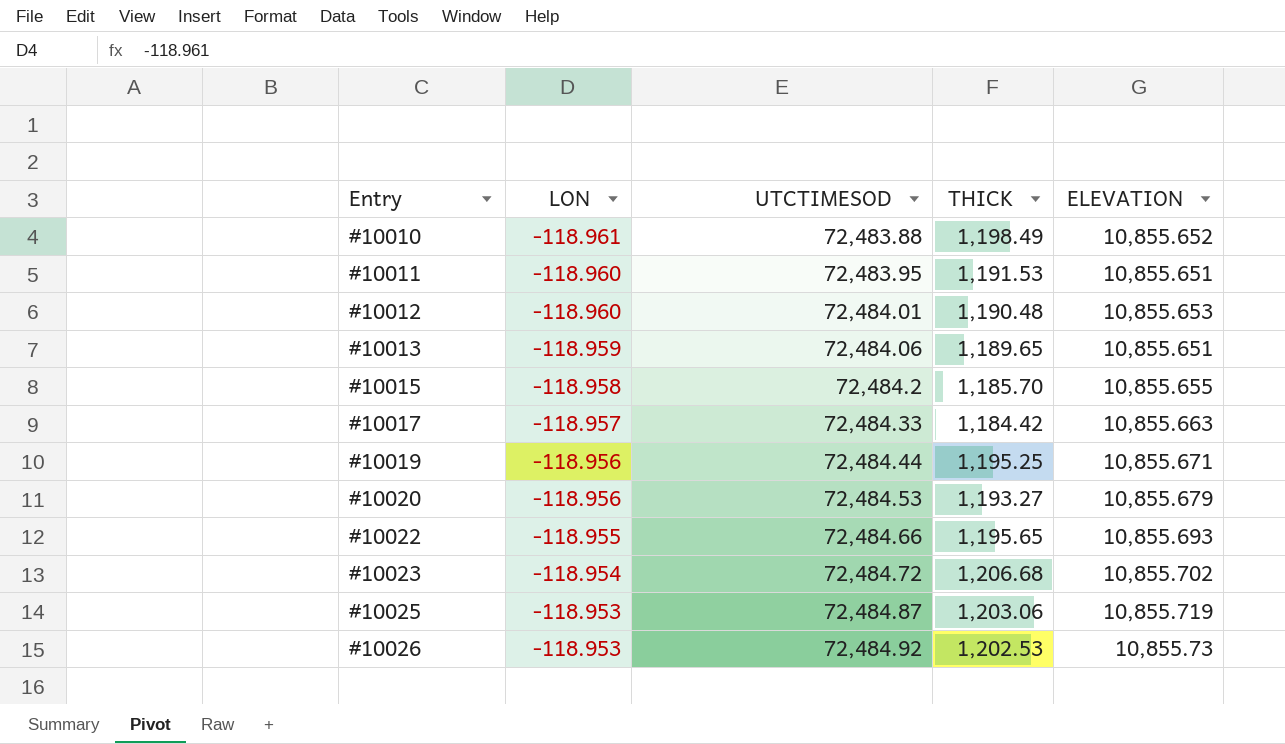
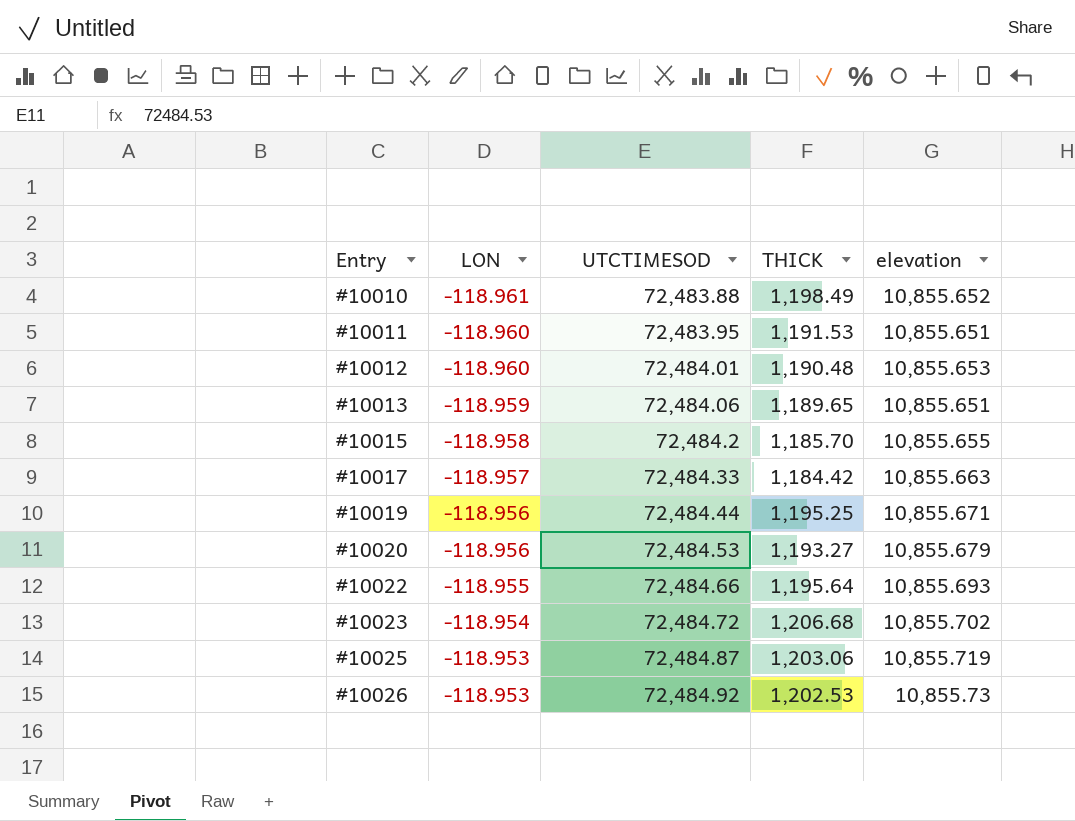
column name: ELEVATION -> elevation
#10022 | THICK: 1,195.65 -> 1,195.64

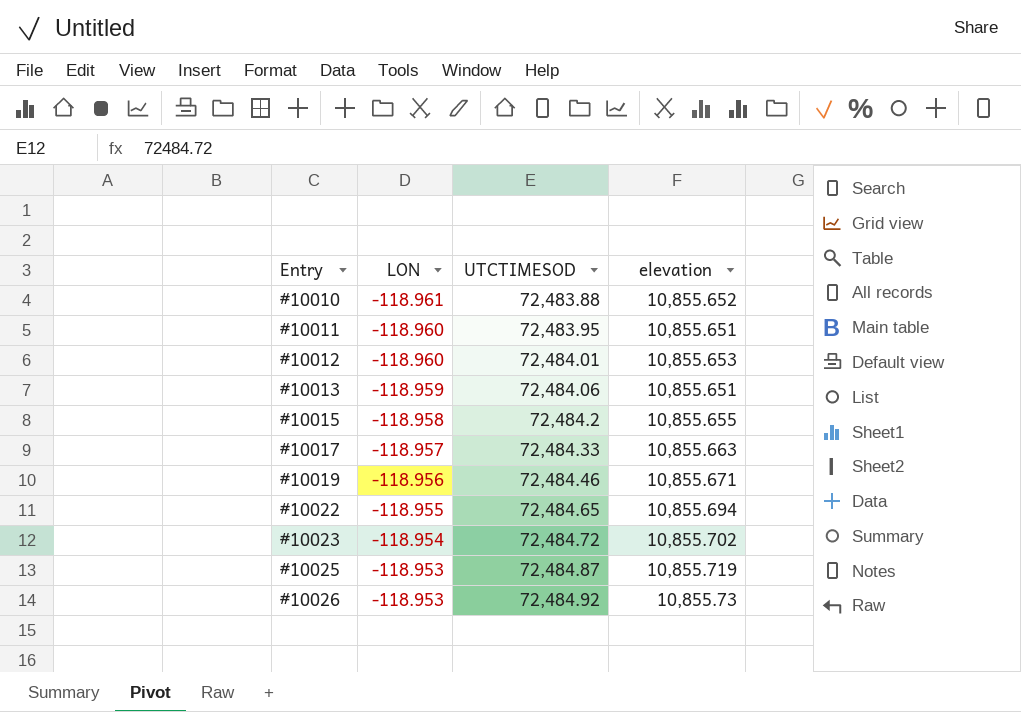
column THICK | position: 4 -> none
row #10020: -118.956 | 72,484.53 | 1,193.27 | 10,855.679 -> none
#10019 | UTCTIMESOD: 72,484.44 -> 72,484.46
#10022 | UTCTIMESOD: 72,484.66 -> 72,484.65
#10022 | elevation: 10,855.693 -> 10,855.694

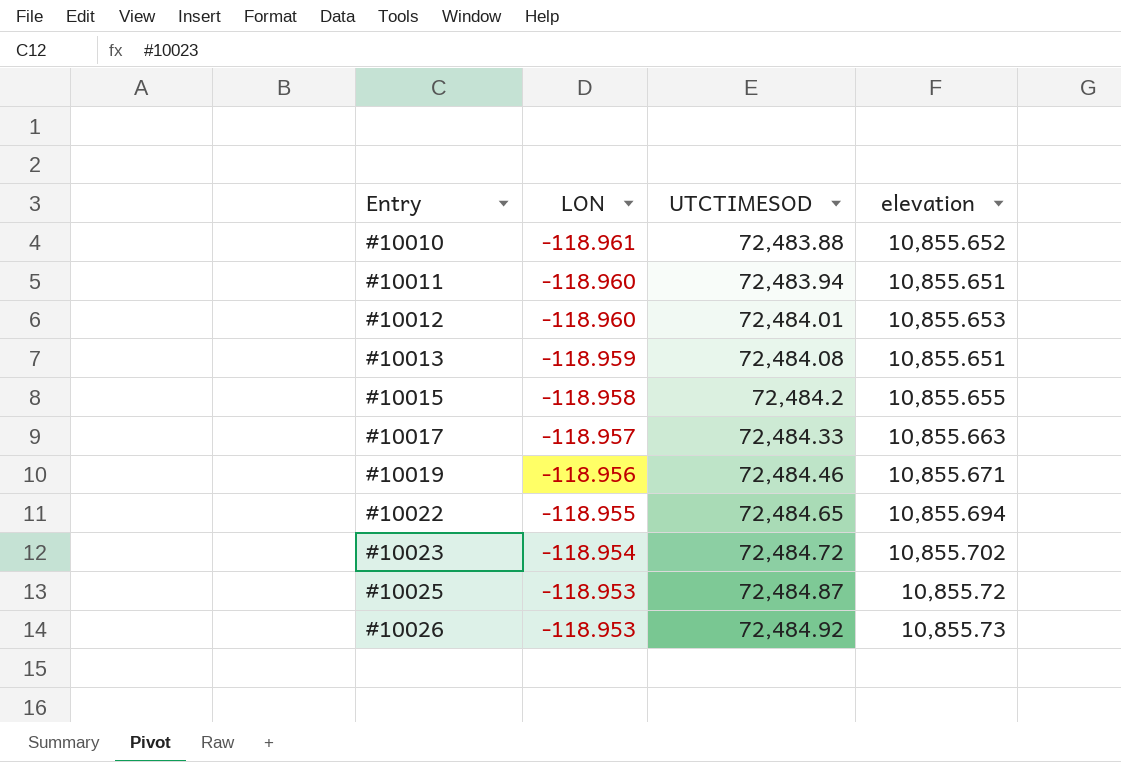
#10011 | UTCTIMESOD: 72,483.95 -> 72,483.94
#10013 | UTCTIMESOD: 72,484.06 -> 72,484.08
#10025 | elevation: 10,855.719 -> 10,855.72

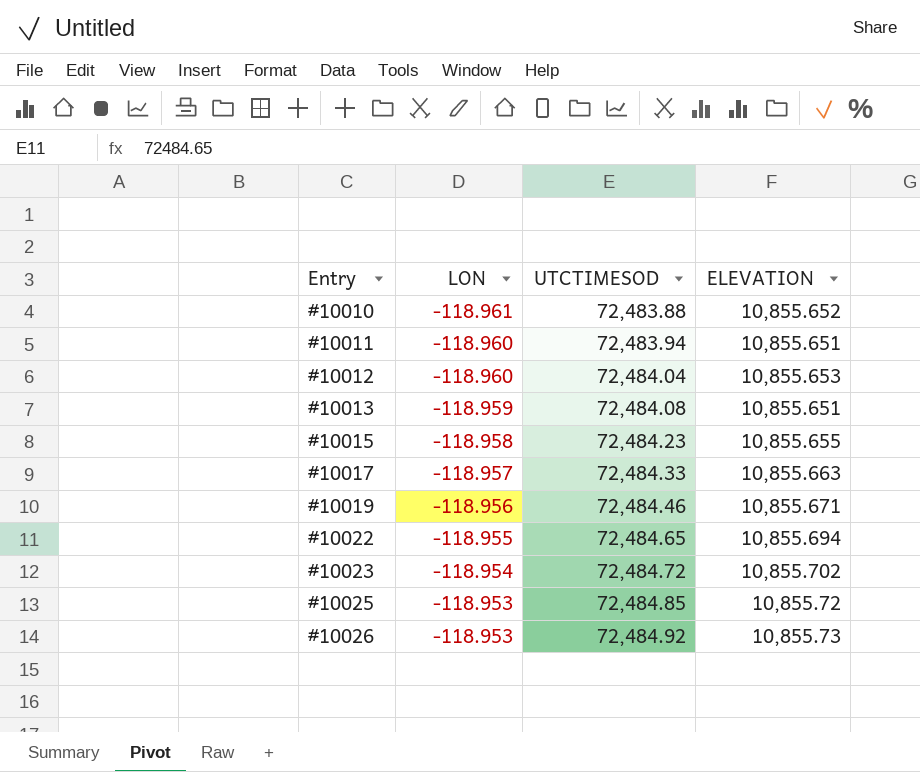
column name: elevation -> ELEVATION
#10012 | UTCTIMESOD: 72,484.01 -> 72,484.04
#10015 | UTCTIMESOD: 72,484.2 -> 72,484.23
#10025 | UTCTIMESOD: 72,484.87 -> 72,484.85

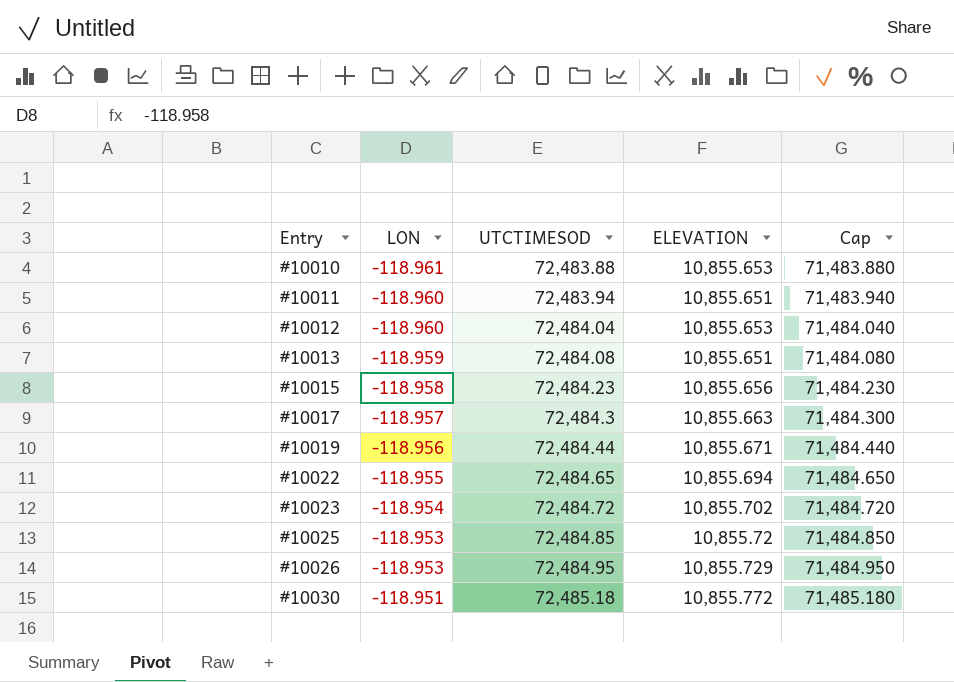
column Cap | formula: none -> [UTCTIMESOD] - 1000
#10010 | ELEVATION: 10,855.652 -> 10,855.653
#10015 | ELEVATION: 10,855.655 -> 10,855.656
#10017 | UTCTIMESOD: 72,484.33 -> 72,484.3
#10019 | UTCTIMESOD: 72,484.46 -> 72,484.44
#10026 | UTCTIMESOD: 72,484.92 -> 72,484.95
#10026 | ELEVATION: 10,855.73 -> 10,855.729
row #10030: none -> -118.951 | 72,485.18 | 10,855.772 | 71,485.180

